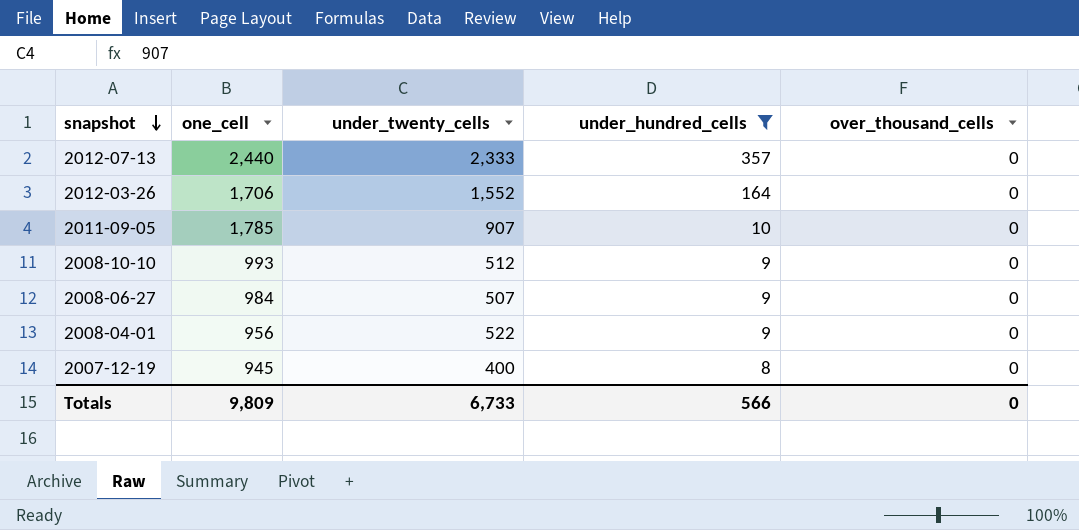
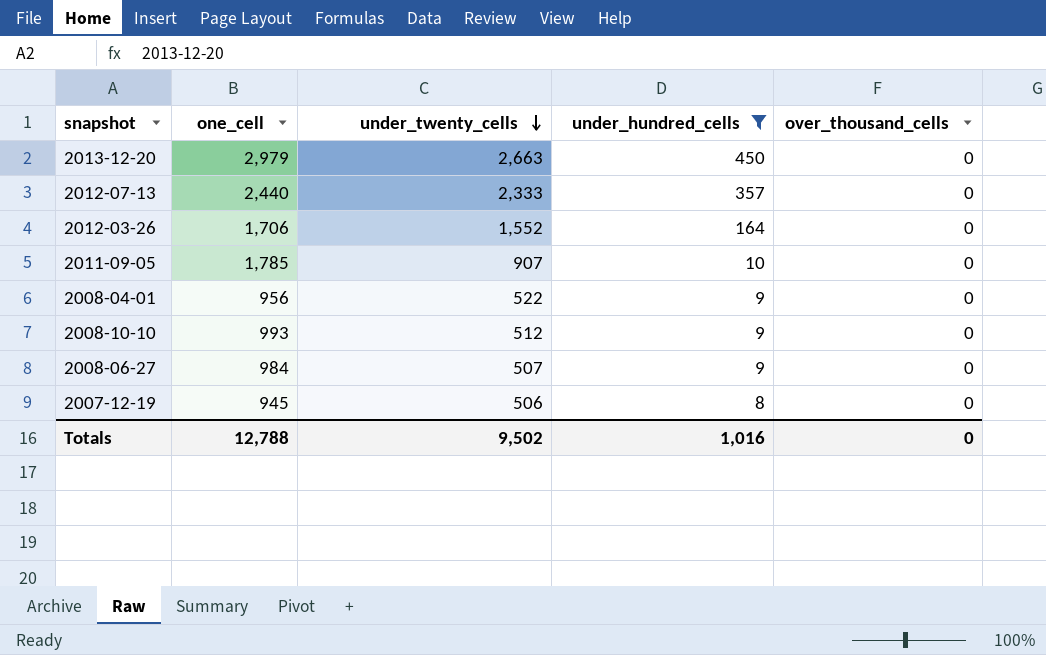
row order: snapshot descending -> under_twenty_cells descending
row 2013-12-20: none -> 2,979 | 2,663 | 450 | 0
2007-12-19 | under_twenty_cells: 400 -> 506
Totals | one_cell: 9,809 -> 12,788
Totals | under_twenty_cells: 6,733 -> 9,502
Totals | under_hundred_cells: 566 -> 1,016

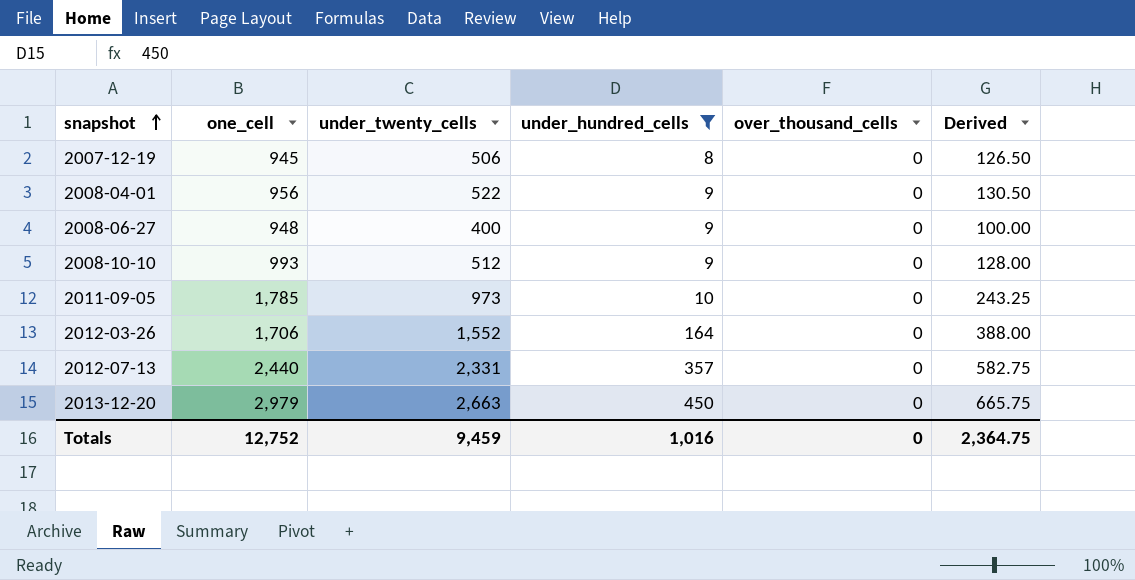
row order: under_twenty_cells descending -> snapshot ascending
column Derived | formula: none -> [under_twenty_cells] * 0.25
2008-06-27 | one_cell: 984 -> 948
2008-06-27 | under_twenty_cells: 507 -> 400
2011-09-05 | under_twenty_cells: 907 -> 973
2012-07-13 | under_twenty_cells: 2,333 -> 2,331
Totals | one_cell: 12,788 -> 12,752
Totals | under_twenty_cells: 9,502 -> 9,459

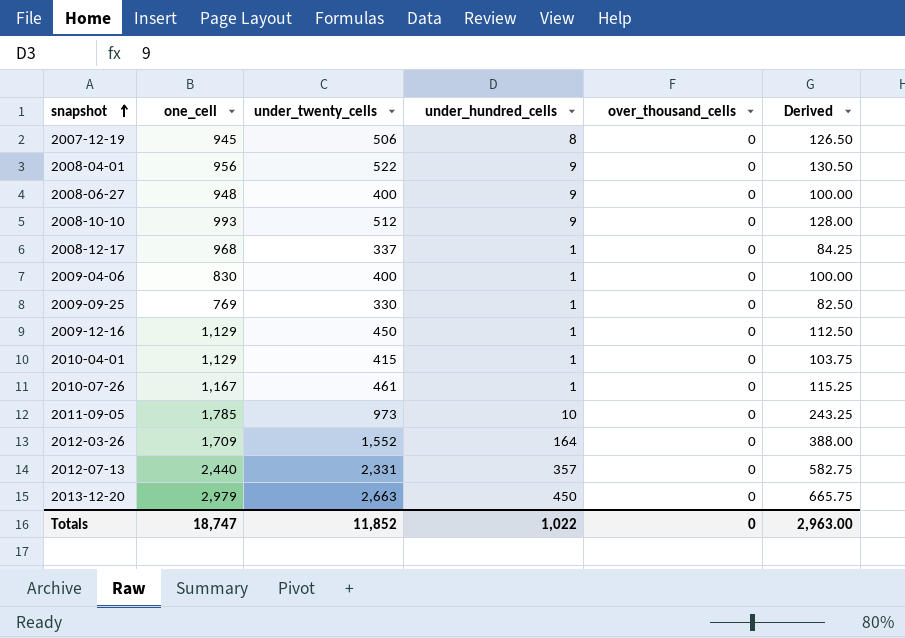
filter: under_hundred_cells != 1 -> none
2012-03-26 | one_cell: 1,706 -> 1,709
Totals | one_cell: 12,752 -> 18,747
Totals | under_twenty_cells: 9,459 -> 11,852
Totals | under_hundred_cells: 1,016 -> 1,022
Totals | Derived: 2,364.75 -> 2,963.00

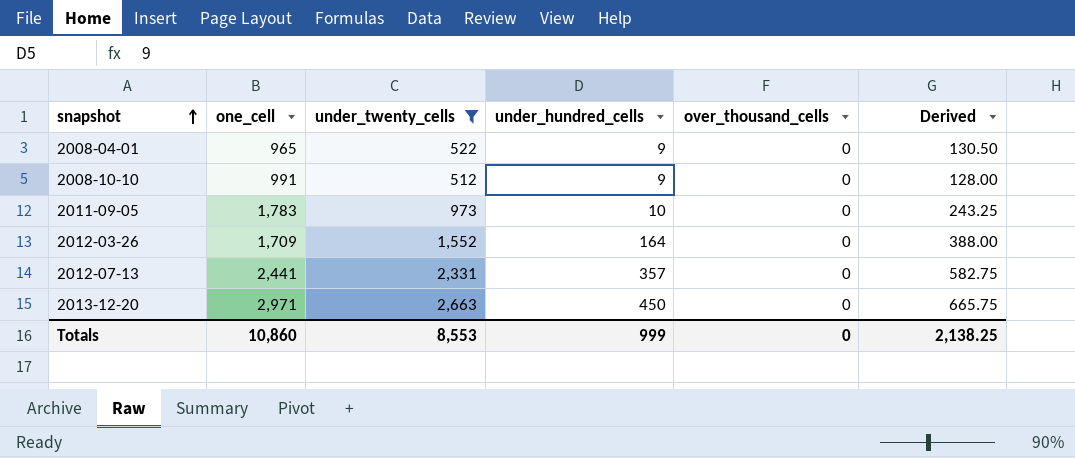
filter: none -> under_twenty_cells >= 512
2008-04-01 | one_cell: 956 -> 965
2008-10-10 | one_cell: 993 -> 991
2011-09-05 | one_cell: 1,785 -> 1,783
2012-07-13 | one_cell: 2,440 -> 2,441
2013-12-20 | one_cell: 2,979 -> 2,971
Totals | one_cell: 18,747 -> 10,860
Totals | under_twenty_cells: 11,852 -> 8,553
Totals | under_hundred_cells: 1,022 -> 999
Totals | Derived: 2,963.00 -> 2,138.25

